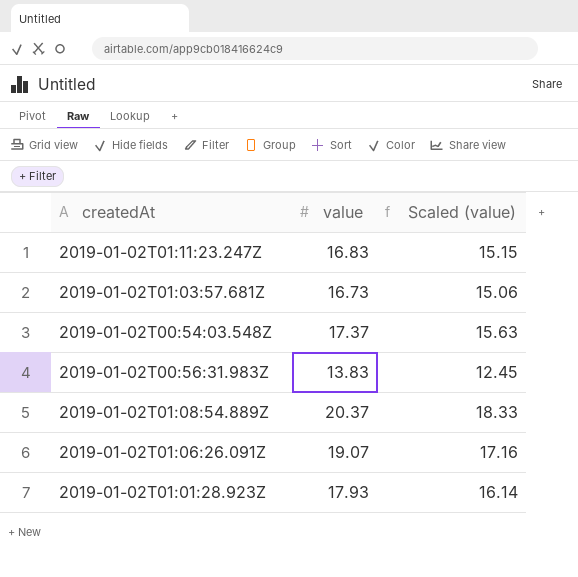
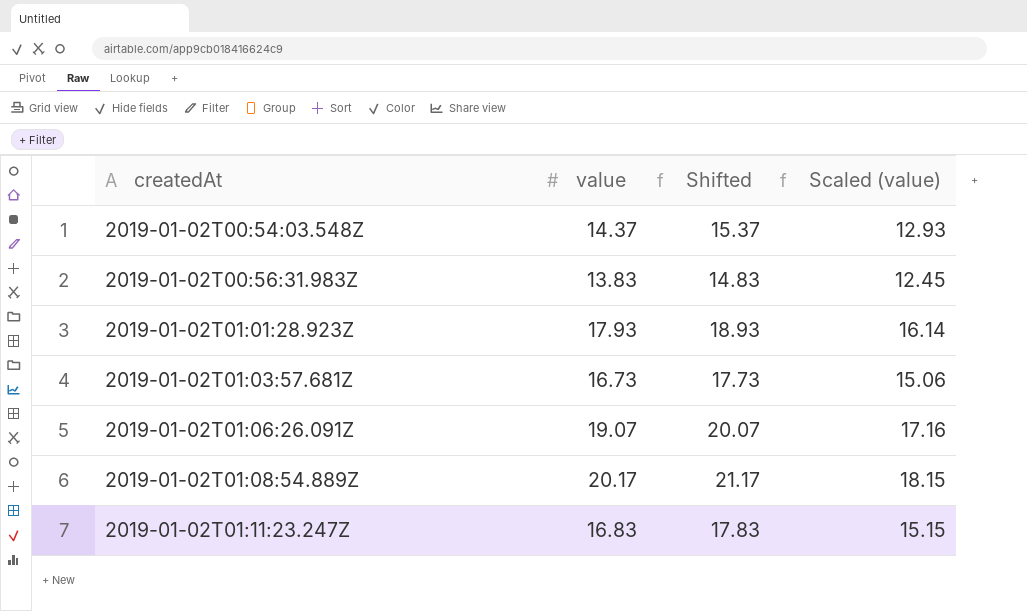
row order: none -> createdAt ascending
column Shifted | formula: none -> [value] + 1
2019-01-02T00:54:03.548Z | value: 17.37 -> 14.37
2019-01-02T00:54:03.548Z | Scaled (value): 15.63 -> 12.93
2019-01-02T01:08:54.889Z | value: 20.37 -> 20.17
2019-01-02T01:08:54.889Z | Scaled (value): 18.33 -> 18.15

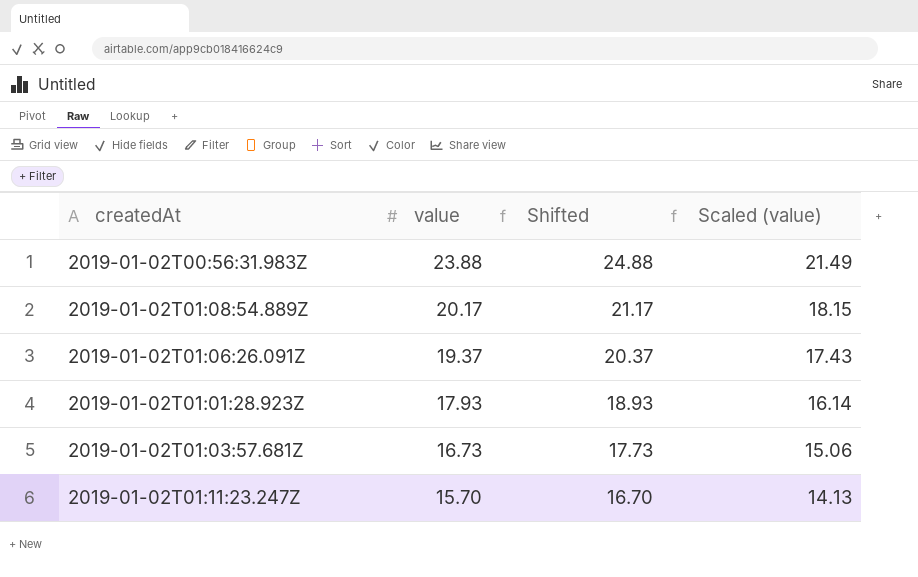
row order: createdAt ascending -> value descending
row 2019-01-02T00:54:03.548Z: 14.37 | 15.37 | 12.93 -> none
2019-01-02T00:56:31.983Z | value: 13.83 -> 23.88
2019-01-02T00:56:31.983Z | Shifted: 14.83 -> 24.88
2019-01-02T00:56:31.983Z | Scaled (value): 12.45 -> 21.49
2019-01-02T01:06:26.091Z | value: 19.07 -> 19.37
2019-01-02T01:06:26.091Z | Shifted: 20.07 -> 20.37
2019-01-02T01:06:26.091Z | Scaled (value): 17.16 -> 17.43
2019-01-02T01:11:23.247Z | value: 16.83 -> 15.70
2019-01-02T01:11:23.247Z | Shifted: 17.83 -> 16.70
2019-01-02T01:11:23.247Z | Scaled (value): 15.15 -> 14.13

